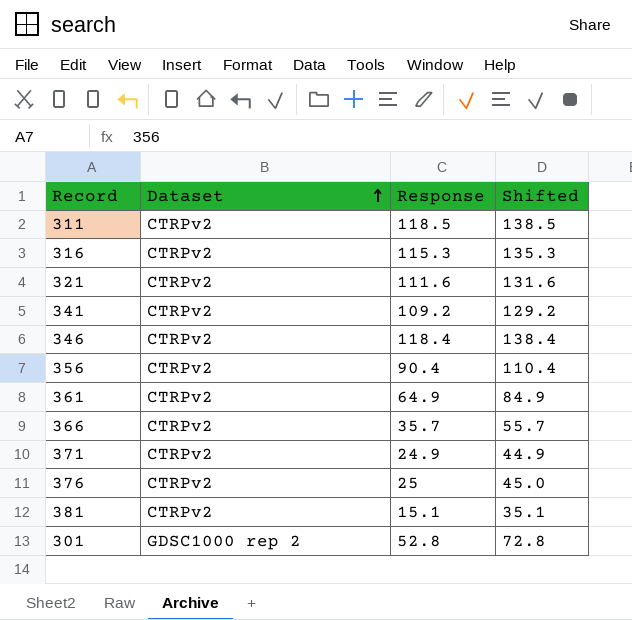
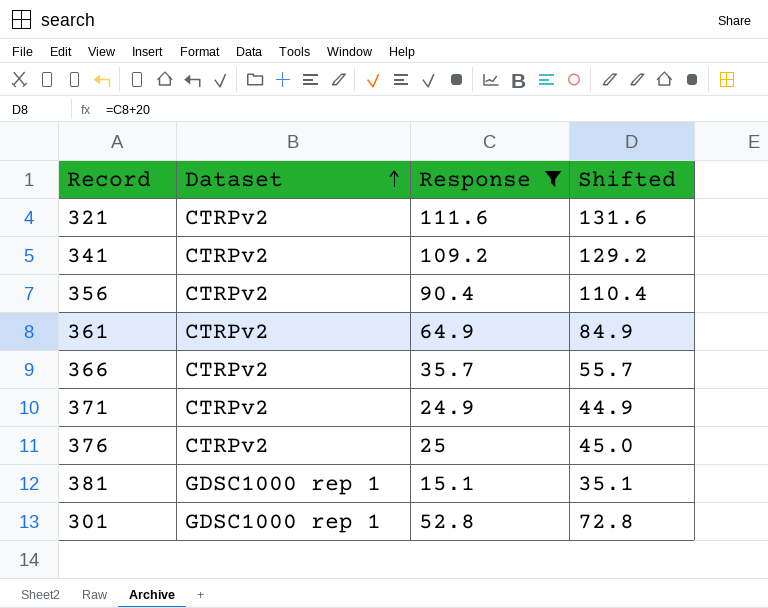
filter: none -> Response <= 111.6
381 | Dataset: CTRPv2 -> GDSC1000 rep 1
301 | Dataset: GDSC1000 rep 2 -> GDSC1000 rep 1

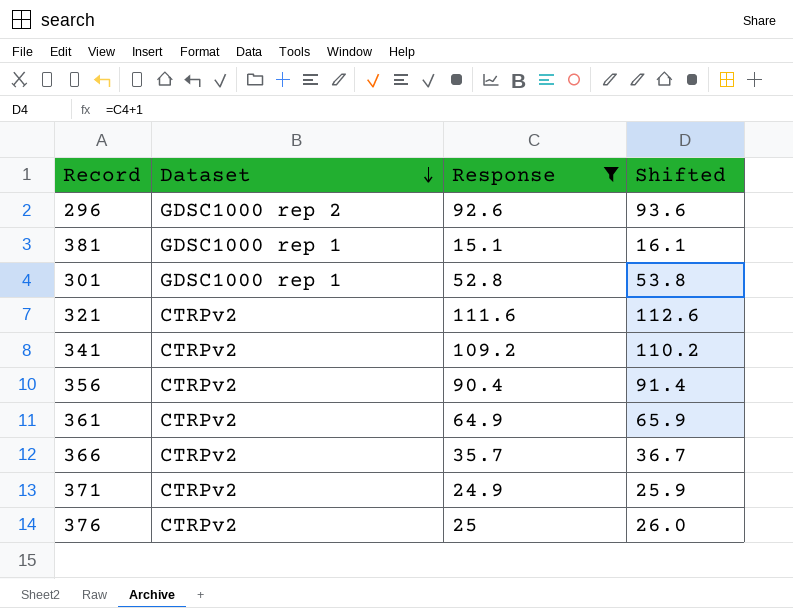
row order: Dataset ascending -> Dataset descending
column Shifted | formula: [Response] + 20 -> [Response] + 1
row 296: none -> GDSC1000 rep 2 | 92.6 | 93.6

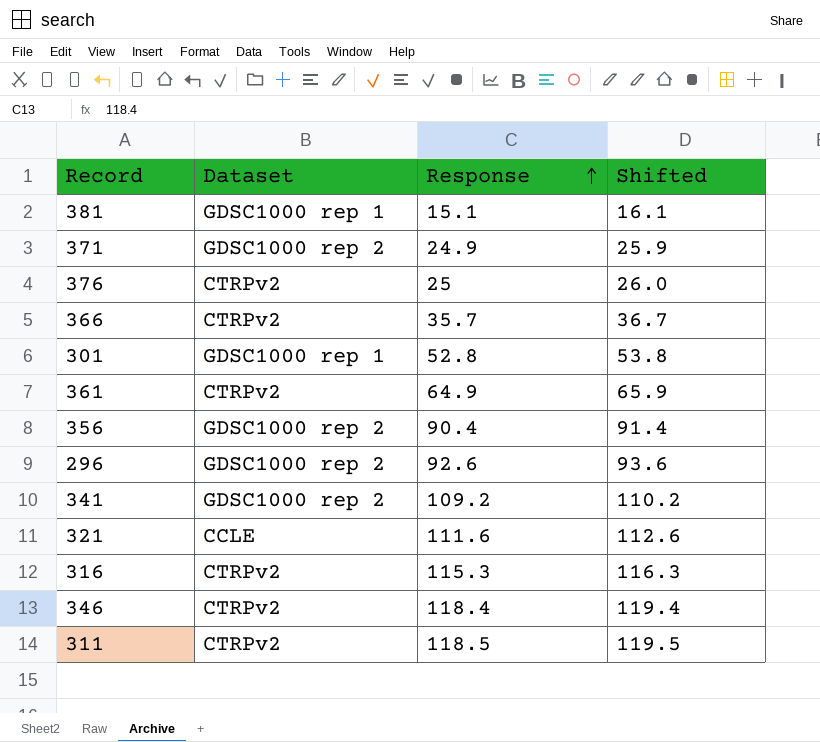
filter: Response <= 111.6 -> none
row order: Dataset descending -> Response ascending
371 | Dataset: CTRPv2 -> GDSC1000 rep 2
356 | Dataset: CTRPv2 -> GDSC1000 rep 2
341 | Dataset: CTRPv2 -> GDSC1000 rep 2
321 | Dataset: CTRPv2 -> CCLE

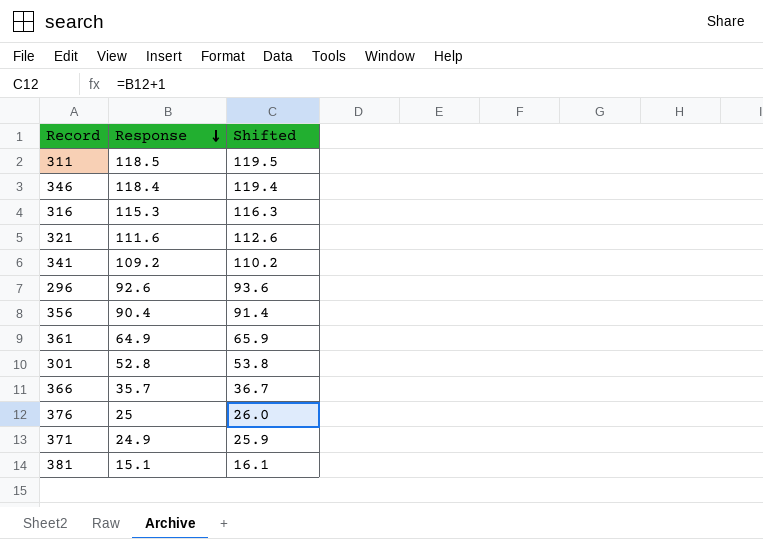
row order: Response ascending -> Response descending
column Dataset | position: 2 -> none

